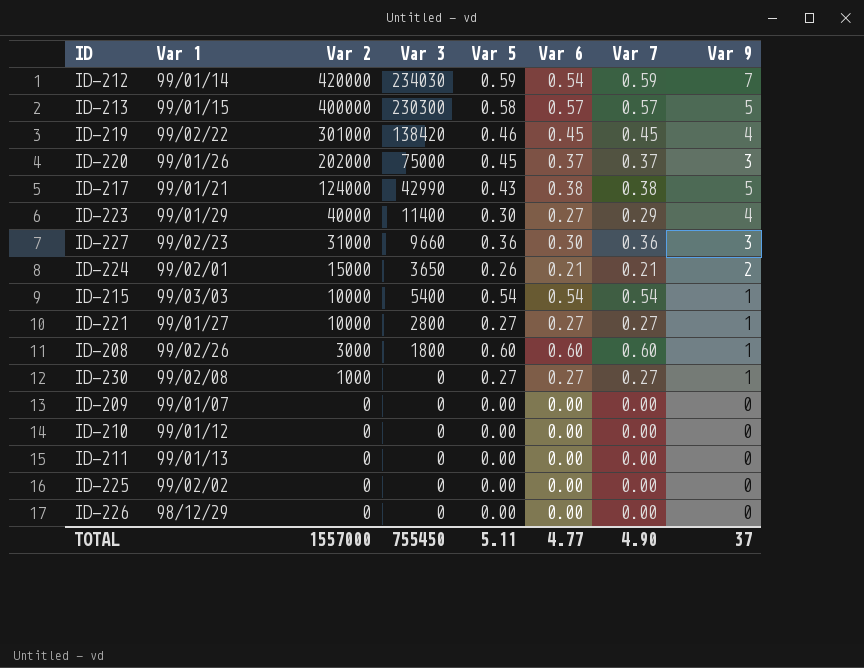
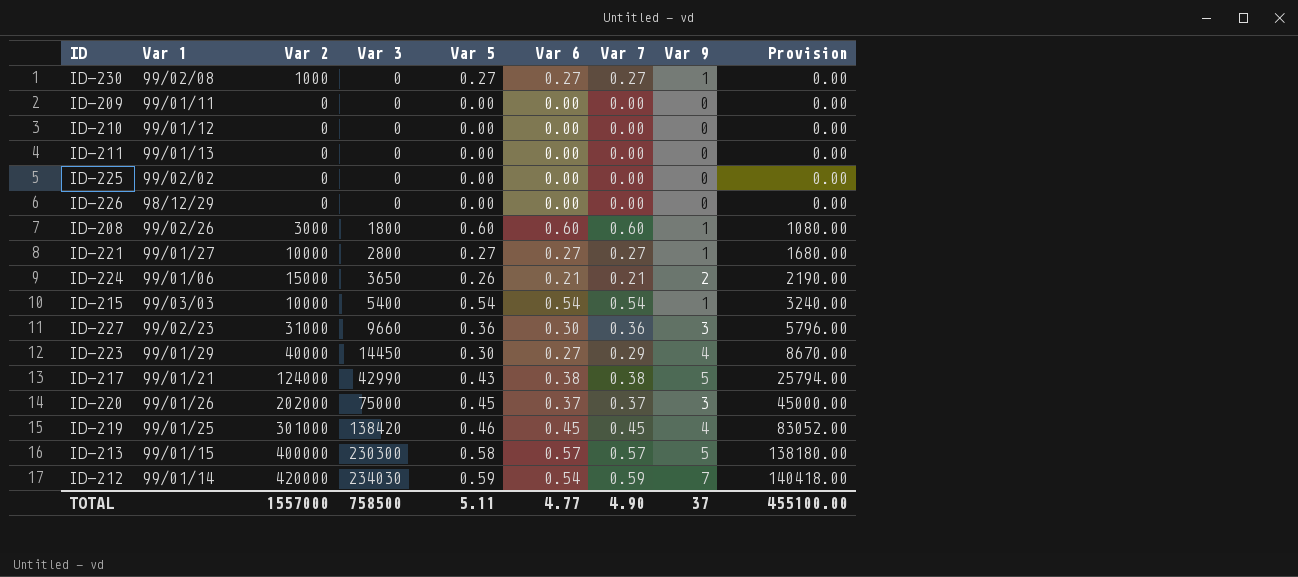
row order: Var 2 descending -> Var 3 ascending
column Provision | formula: none -> [Var 3] * 0.6
ID-209 | Var 1: 99/01/07 -> 99/01/11
ID-224 | Var 1: 99/02/01 -> 99/01/06
ID-223 | Var 3: 11400 -> 14450
ID-219 | Var 1: 99/02/22 -> 99/01/25
TOTAL | Var 3: 755450 -> 758500

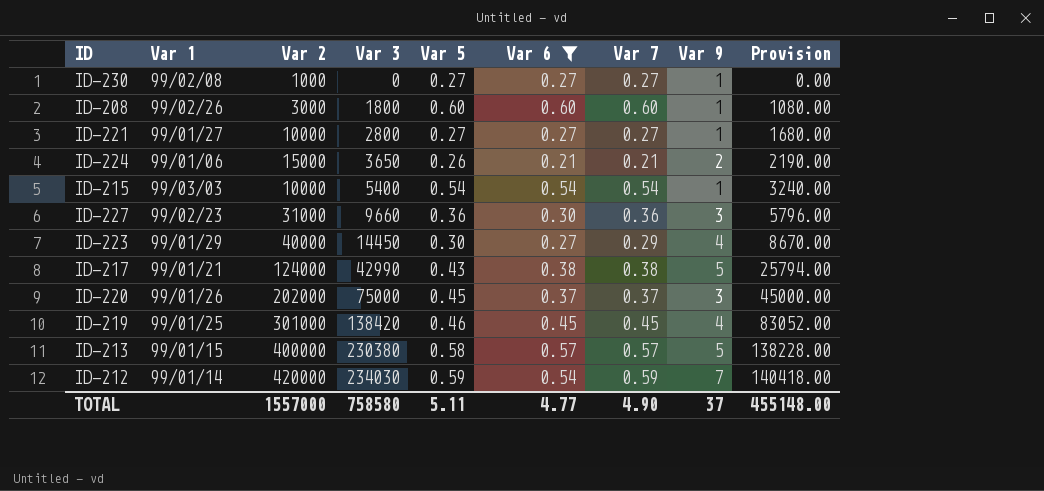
filter: none -> Var 6 != 0.00
ID-213 | Var 3: 230300 -> 230380
ID-213 | Provision: 138180.00 -> 138228.00
TOTAL | Var 3: 758500 -> 758580
TOTAL | Provision: 455100.00 -> 455148.00

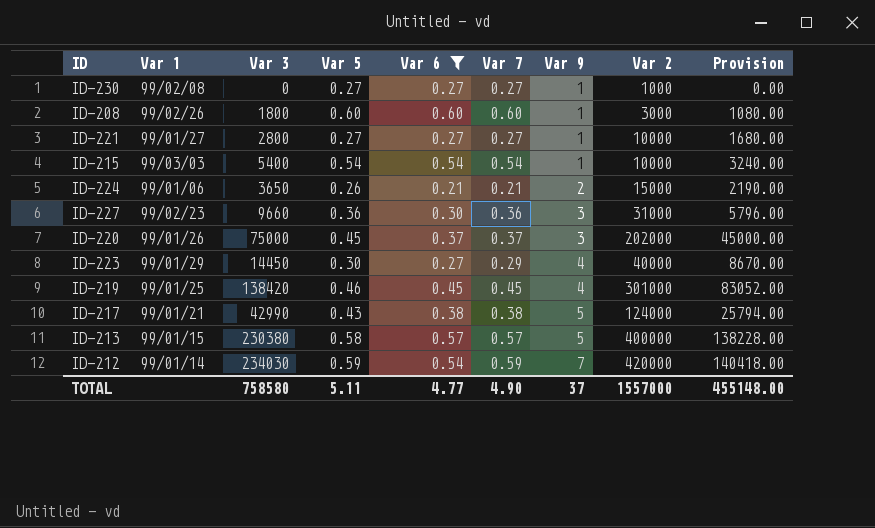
row order: Var 3 ascending -> Var 9 ascending
column Var 2 | position: 3 -> 8

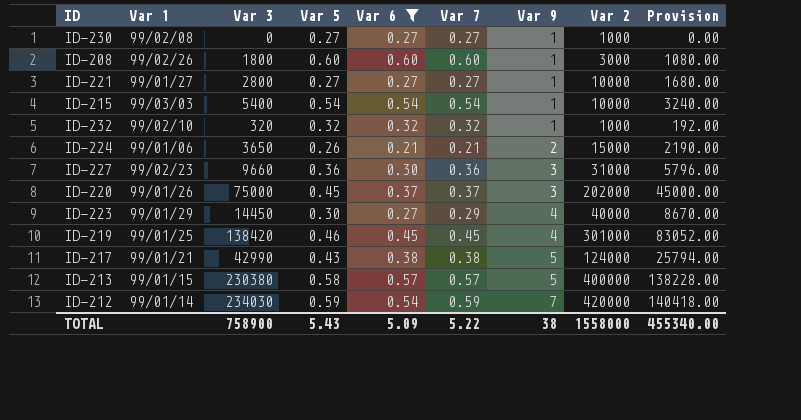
row ID-232: none -> 99/02/10 | 320 | 0.32 | 0.32 | 0.32 | 1 | 1000 | 192.00
TOTAL | Var 3: 758580 -> 758900
TOTAL | Var 5: 5.11 -> 5.43
TOTAL | Var 6: 4.77 -> 5.09
TOTAL | Var 7: 4.90 -> 5.22
TOTAL | Var 9: 37 -> 38
TOTAL | Var 2: 1557000 -> 1558000
TOTAL | Provision: 455148.00 -> 455340.00

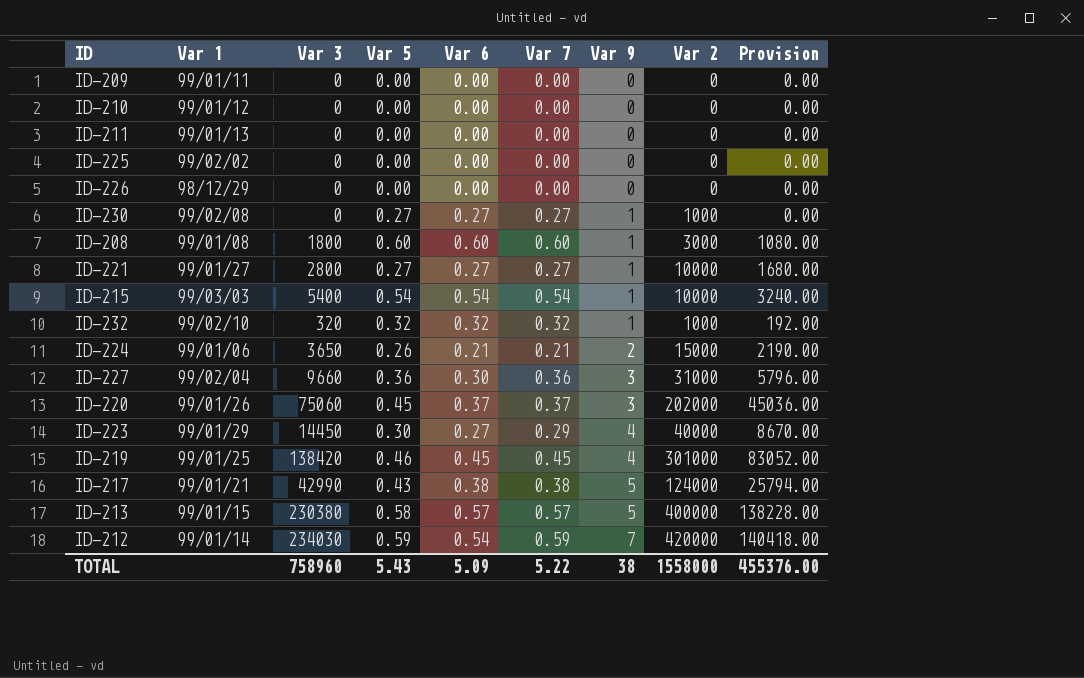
filter: Var 6 != 0.00 -> none
ID-208 | Var 1: 99/02/26 -> 99/01/08
ID-227 | Var 1: 99/02/23 -> 99/02/04
ID-220 | Var 3: 75000 -> 75060
ID-220 | Provision: 45000.00 -> 45036.00
TOTAL | Var 3: 758900 -> 758960
TOTAL | Provision: 455340.00 -> 455376.00

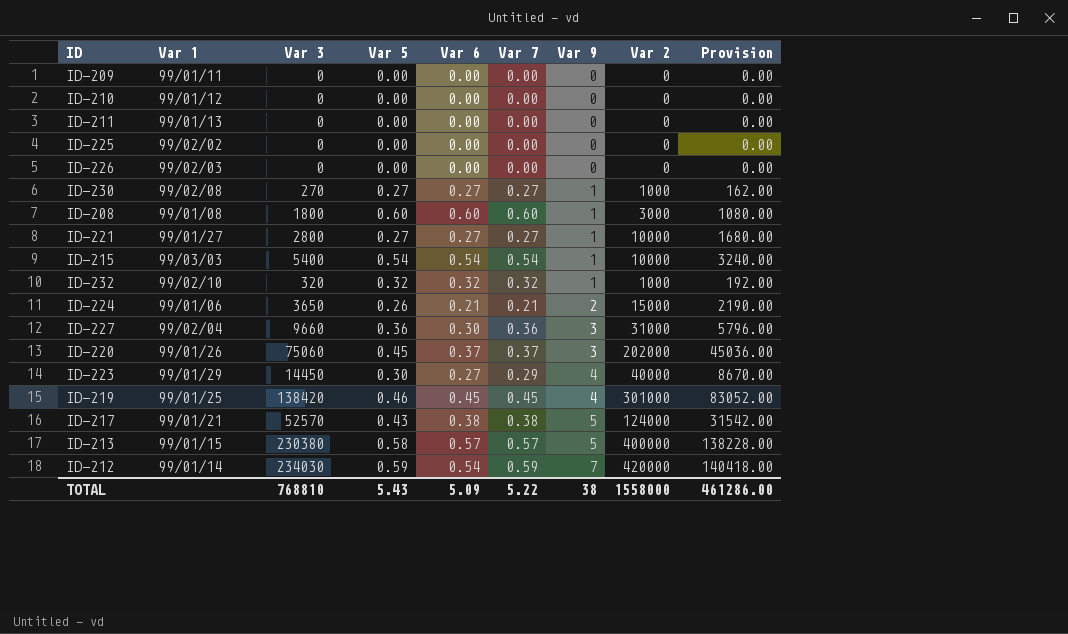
ID-226 | Var 1: 98/12/29 -> 99/02/03
ID-230 | Var 3: 0 -> 270
ID-230 | Provision: 0.00 -> 162.00
ID-217 | Var 3: 42990 -> 52570
ID-217 | Provision: 25794.00 -> 31542.00
TOTAL | Var 3: 758960 -> 768810
TOTAL | Provision: 455376.00 -> 461286.00

